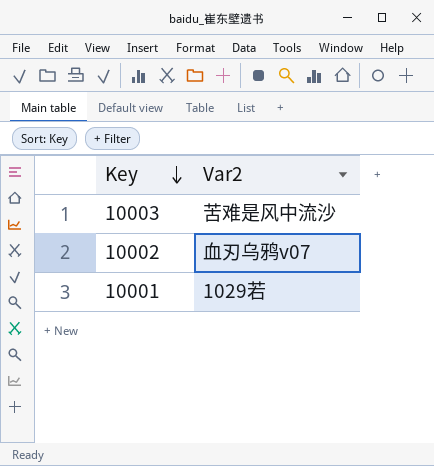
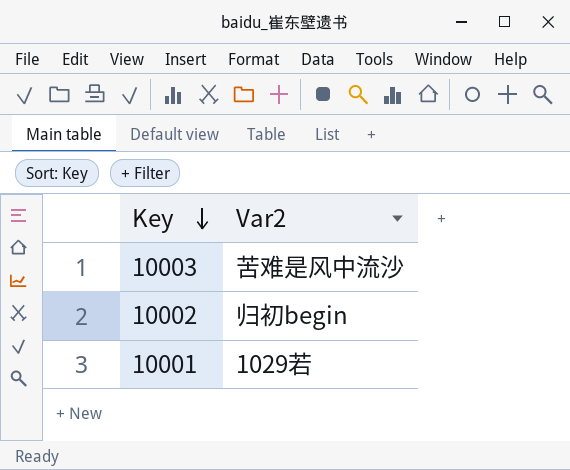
10002 | Var2: 血刃乌鸦v07 -> 归初begin

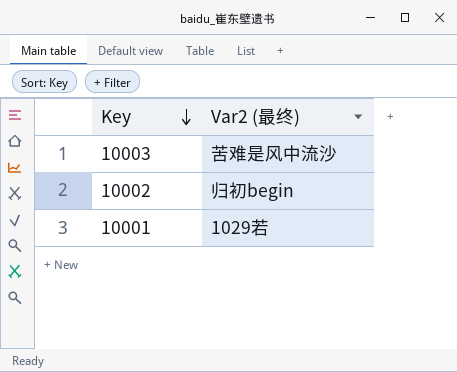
column name: Var2 -> Var2 (最终)

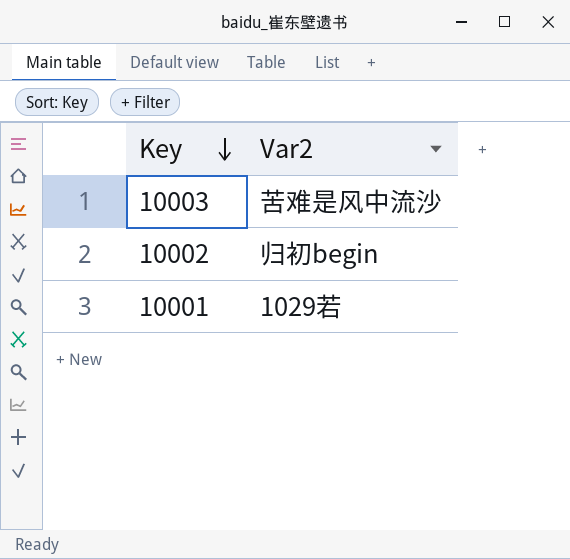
column name: Var2 (最终) -> Var2

